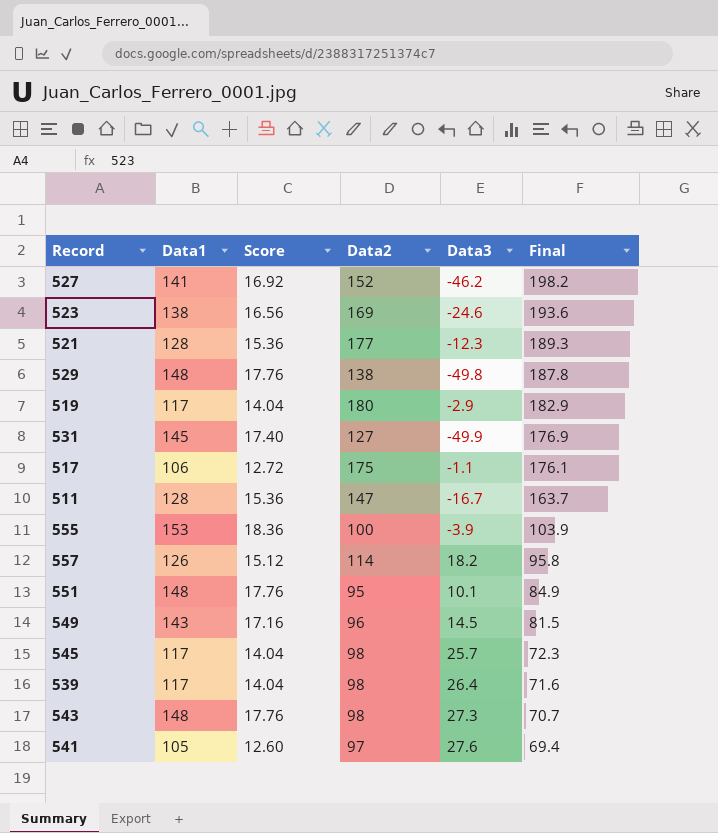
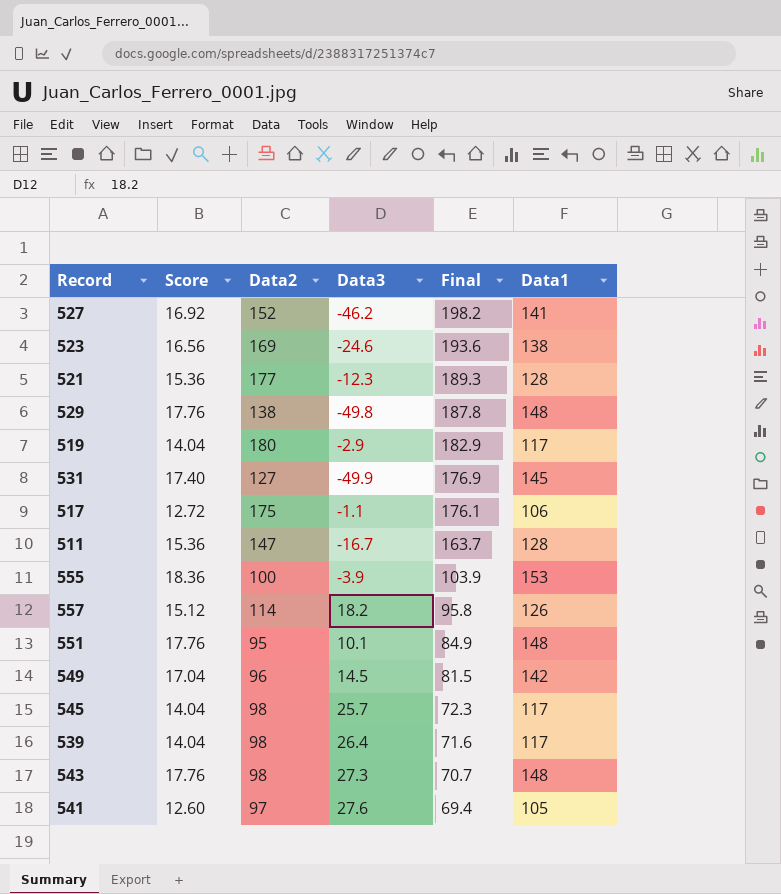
column Data1 | position: 2 -> 6
549 | Score: 17.16 -> 17.04
549 | Data1: 143 -> 142

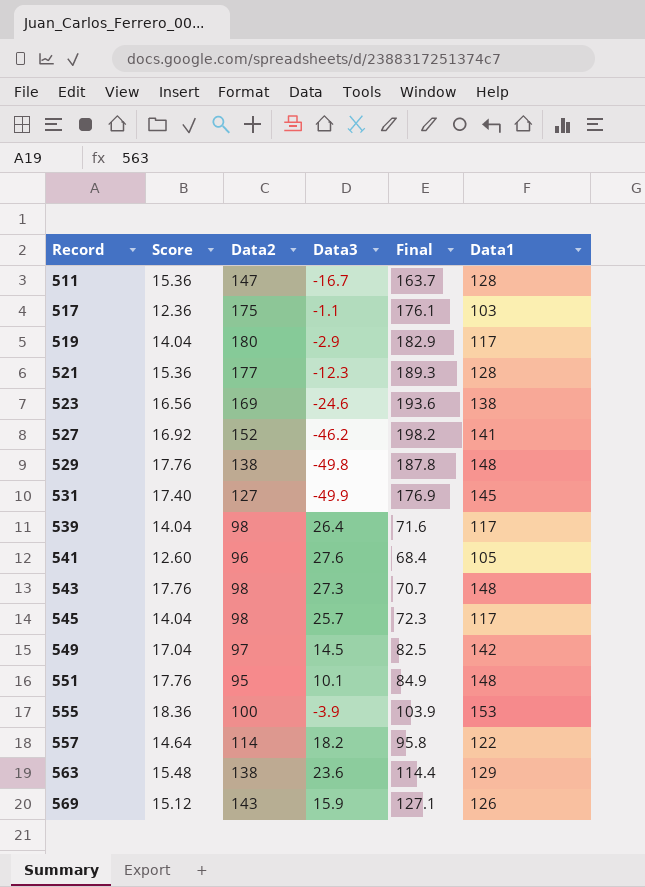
row order: Final descending -> Record ascending
517 | Score: 12.72 -> 12.36
517 | Data1: 106 -> 103
541 | Data2: 97 -> 96
541 | Final: 69.4 -> 68.4
549 | Data2: 96 -> 97
549 | Final: 81.5 -> 82.5
557 | Score: 15.12 -> 14.64
557 | Data1: 126 -> 122
row 563: none -> 15.48 | 138 | 23.6 | 114.4 | 129
row 569: none -> 15.12 | 143 | 15.9 | 127.1 | 126

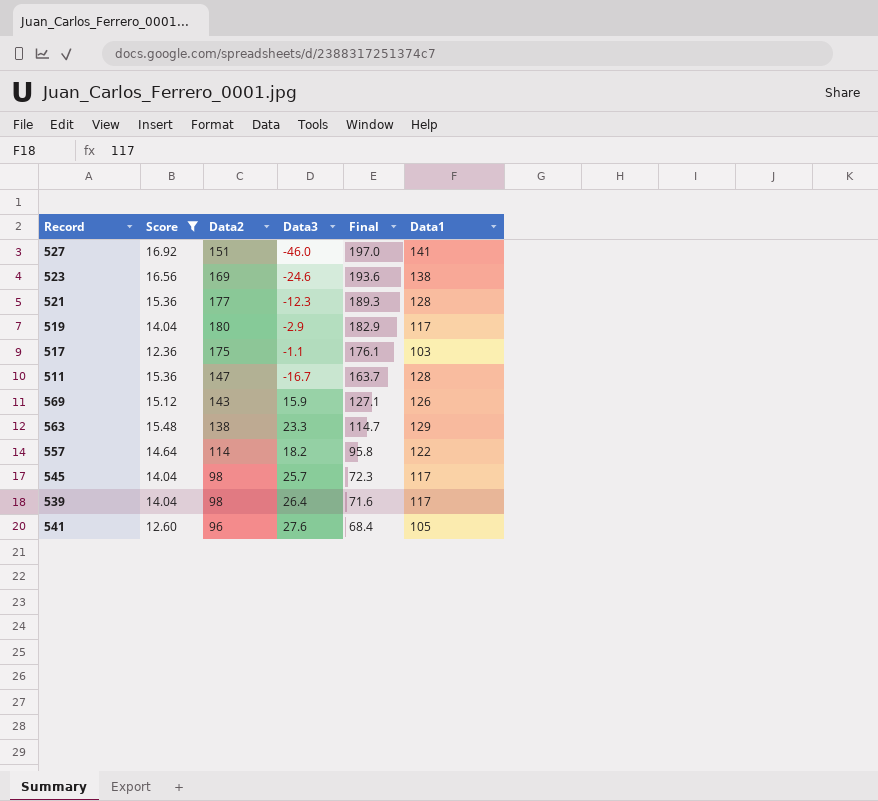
filter: none -> Score <= 16.92
row order: Record ascending -> Final descending
527 | Data2: 152 -> 151
527 | Data3: -46.2 -> -46.0
527 | Final: 198.2 -> 197.0
563 | Data3: 23.6 -> 23.3
563 | Final: 114.4 -> 114.7

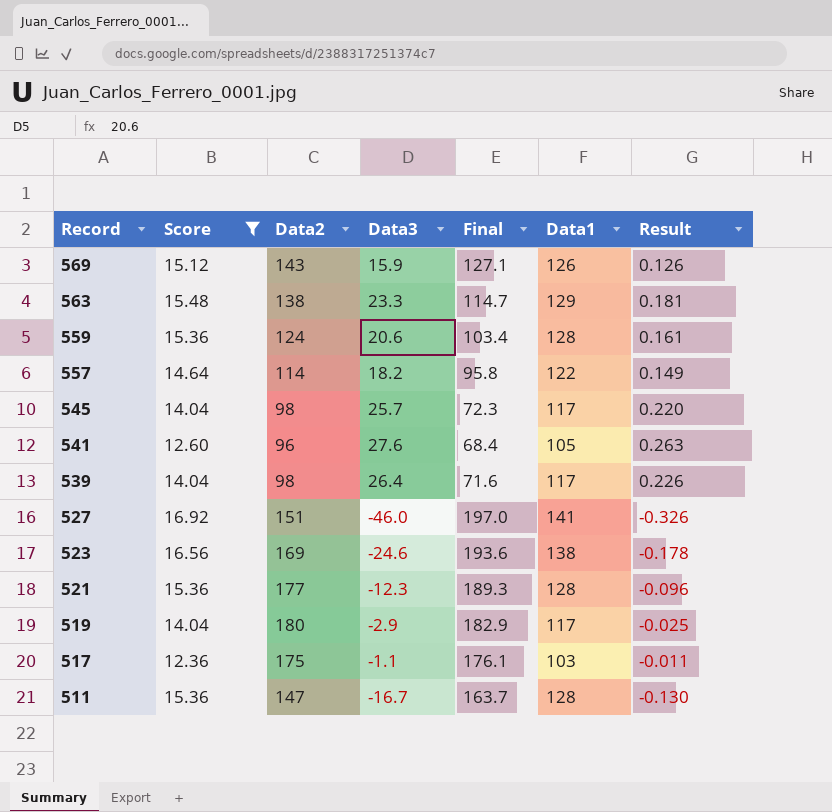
row order: Final descending -> Record descending
column Result | formula: none -> [Data3] / [Data1]
row 559: none -> 15.36 | 124 | 20.6 | 103.4 | 128 | 0.161

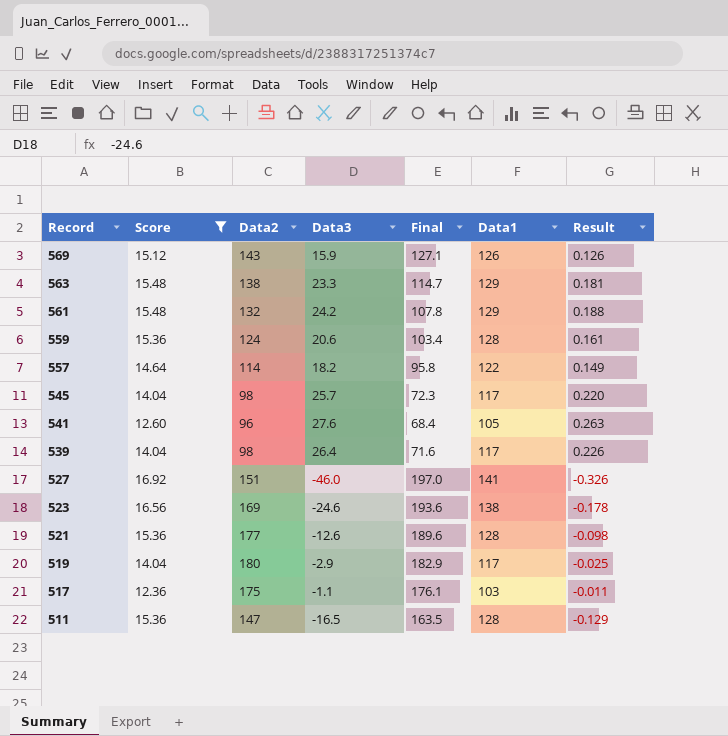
row 561: none -> 15.48 | 132 | 24.2 | 107.8 | 129 | 0.188
521 | Data3: -12.3 -> -12.6
521 | Final: 189.3 -> 189.6
521 | Result: -0.096 -> -0.098
511 | Data3: -16.7 -> -16.5
511 | Final: 163.7 -> 163.5
511 | Result: -0.130 -> -0.129

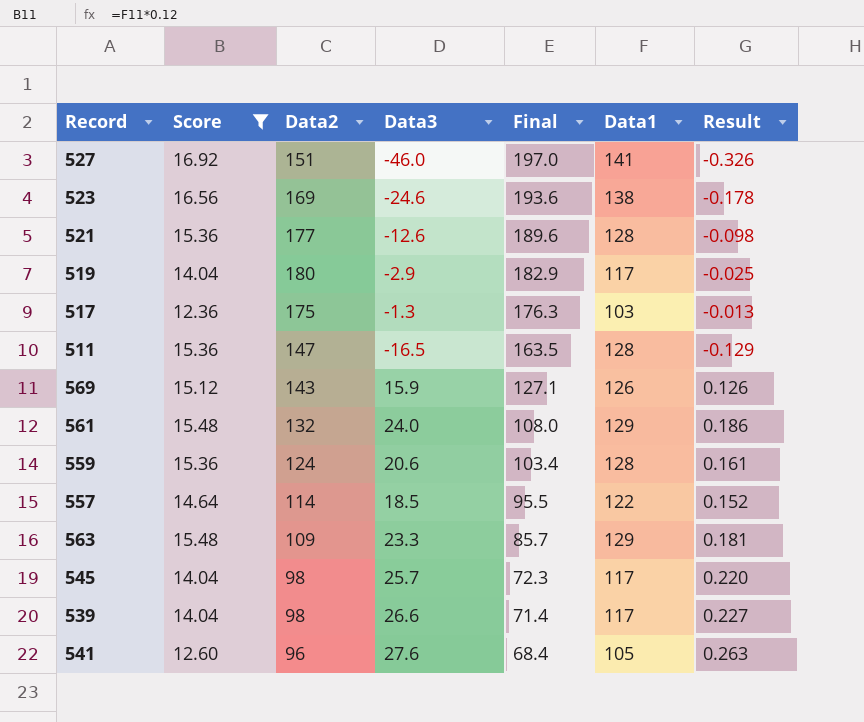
row order: Record descending -> Final descending
517 | Data3: -1.1 -> -1.3
517 | Final: 176.1 -> 176.3
517 | Result: -0.011 -> -0.013
561 | Data3: 24.2 -> 24.0
561 | Final: 107.8 -> 108.0
561 | Result: 0.188 -> 0.186
557 | Data3: 18.2 -> 18.5
557 | Final: 95.8 -> 95.5
557 | Result: 0.149 -> 0.152
563 | Data2: 138 -> 109
563 | Final: 114.7 -> 85.7
539 | Data3: 26.4 -> 26.6
539 | Final: 71.6 -> 71.4
539 | Result: 0.226 -> 0.227

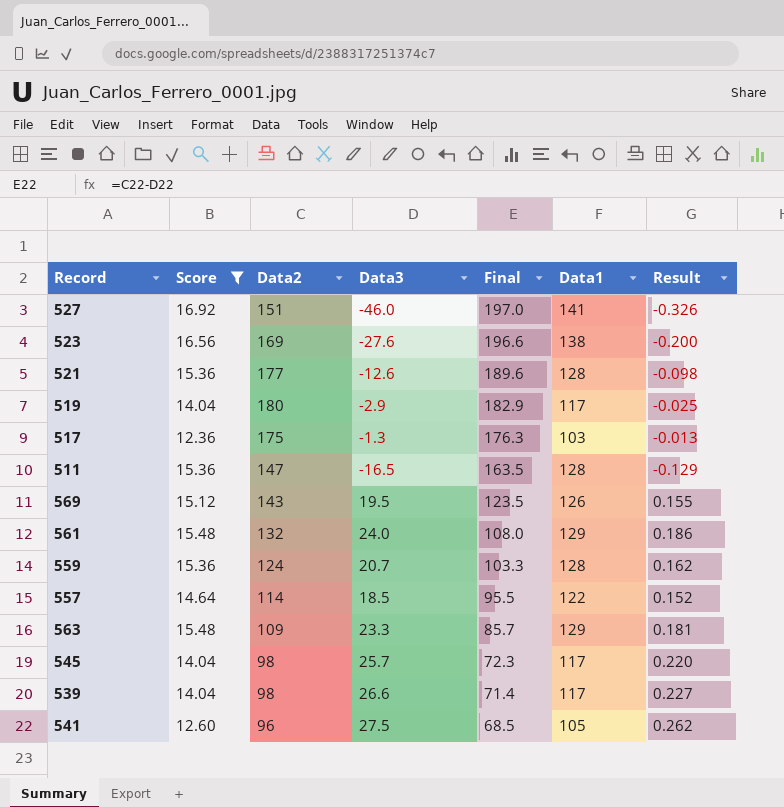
523 | Data3: -24.6 -> -27.6
523 | Final: 193.6 -> 196.6
523 | Result: -0.178 -> -0.200
569 | Data3: 15.9 -> 19.5
569 | Final: 127.1 -> 123.5
569 | Result: 0.126 -> 0.155
559 | Data3: 20.6 -> 20.7
559 | Final: 103.4 -> 103.3
559 | Result: 0.161 -> 0.162
541 | Data3: 27.6 -> 27.5
541 | Final: 68.4 -> 68.5
541 | Result: 0.263 -> 0.262

